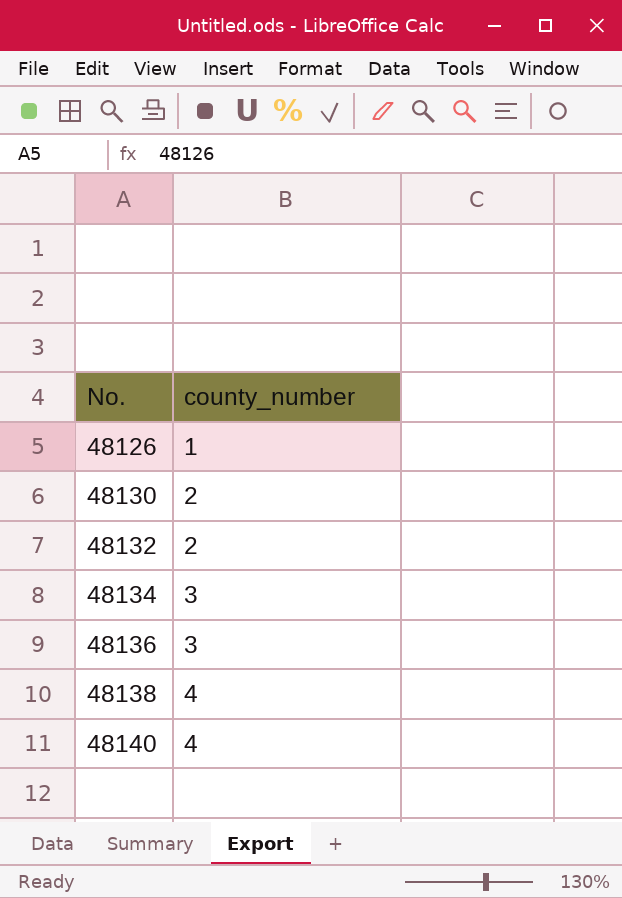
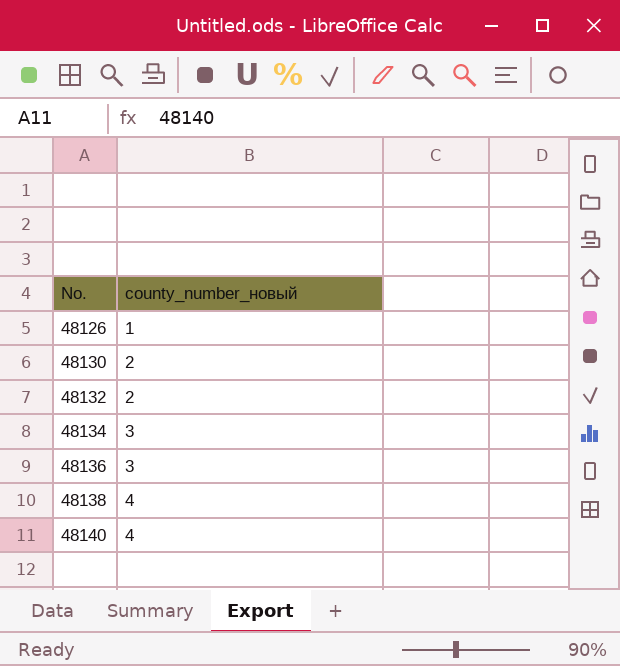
column name: county_number -> county_number_новый

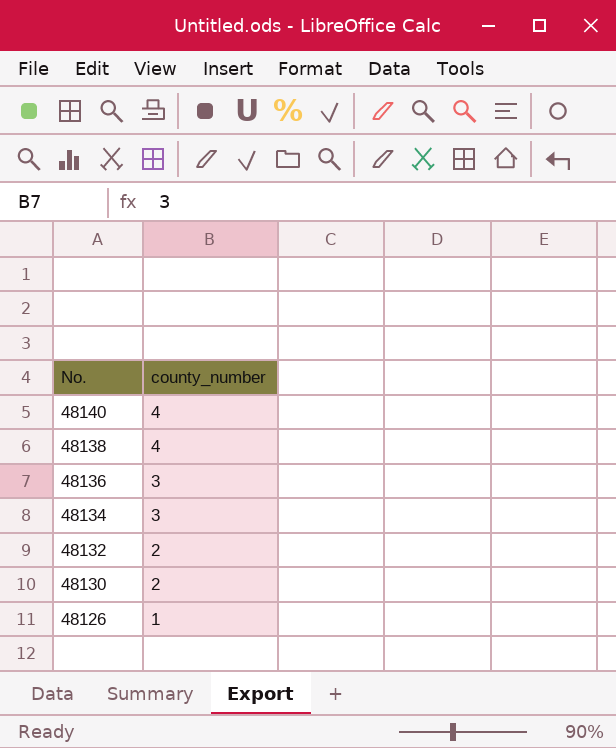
row order: No. ascending -> No. descending
column name: county_number_новый -> county_number

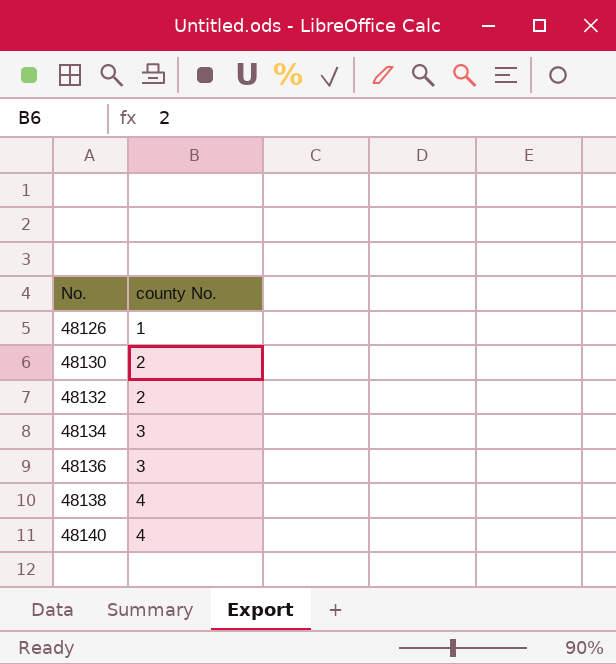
row order: No. descending -> No. ascending
column name: county_number -> county No.

